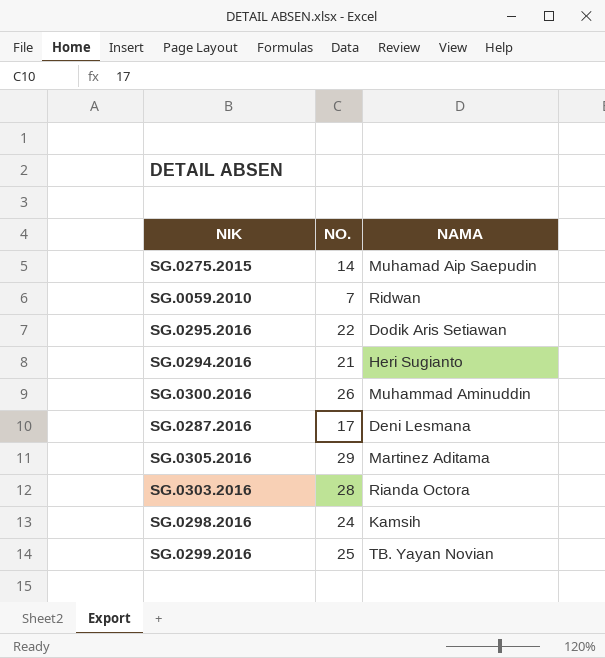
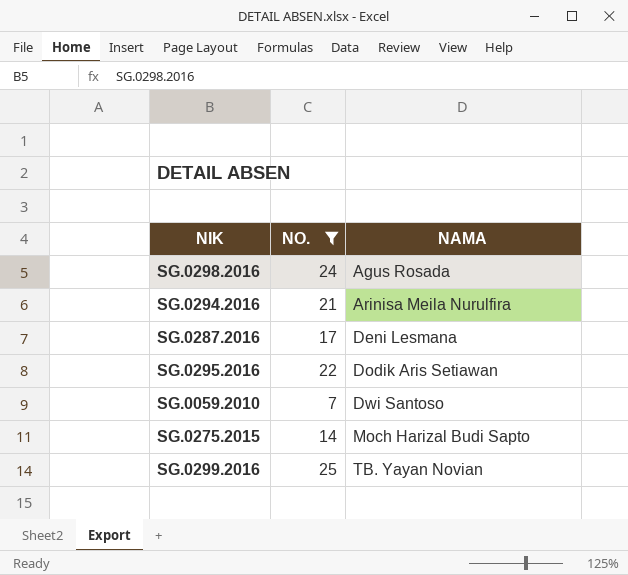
filter: none -> NO. <= 25
row order: none -> NAMA ascending
SG.0298.2016 | NAMA: Kamsih -> Agus Rosada
SG.0294.2016 | NAMA: Heri Sugianto -> Arinisa Meila Nurulfira
SG.0059.2010 | NAMA: Ridwan -> Dwi Santoso
SG.0275.2015 | NAMA: Muhamad Aip Saepudin -> Moch Harizal Budi Sapto

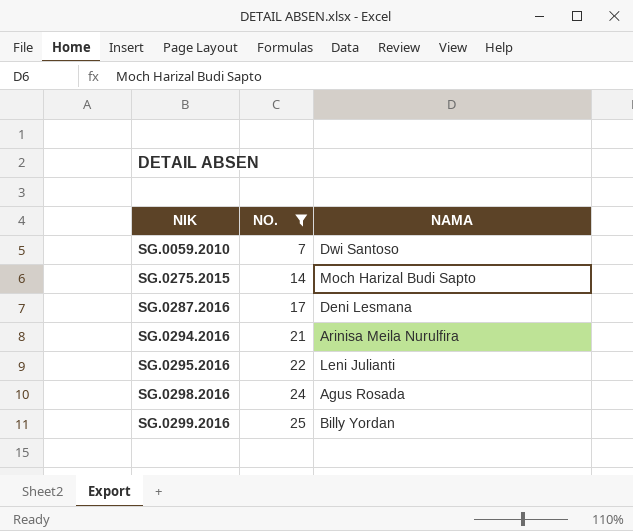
row order: NAMA ascending -> NIK ascending
SG.0295.2016 | NAMA: Dodik Aris Setiawan -> Leni Julianti
SG.0299.2016 | NAMA: TB. Yayan Novian -> Billy Yordan

